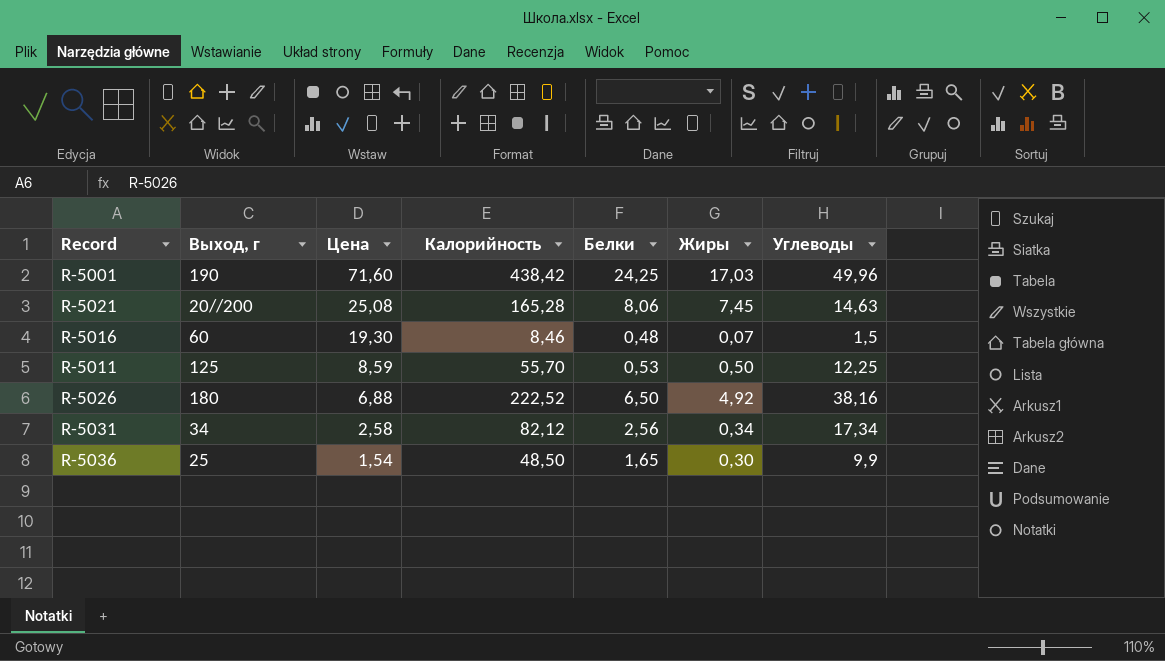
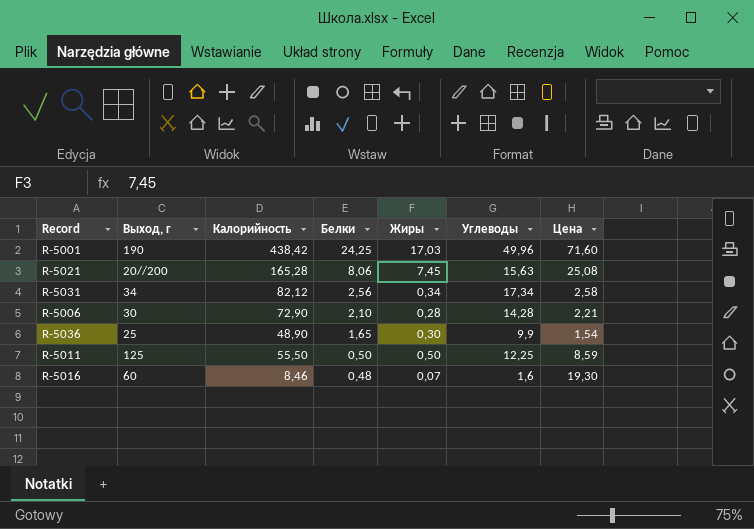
row order: Цена descending -> Белки descending
column Цена | position: 3 -> 7
row R-5026: 180 | 6,88 | 222,52 | 6,50 | 4,92 | 38,16 -> none
R-5021 | Углеводы: 14,63 -> 15,63
row R-5006: none -> 30 | 72,90 | 2,10 | 0,28 | 14,28 | 2,21
R-5036 | Калорийность: 48,50 -> 48,90
R-5011 | Калорийность: 55,70 -> 55,50
R-5011 | Белки: 0,53 -> 0,50
R-5016 | Углеводы: 1,5 -> 1,6

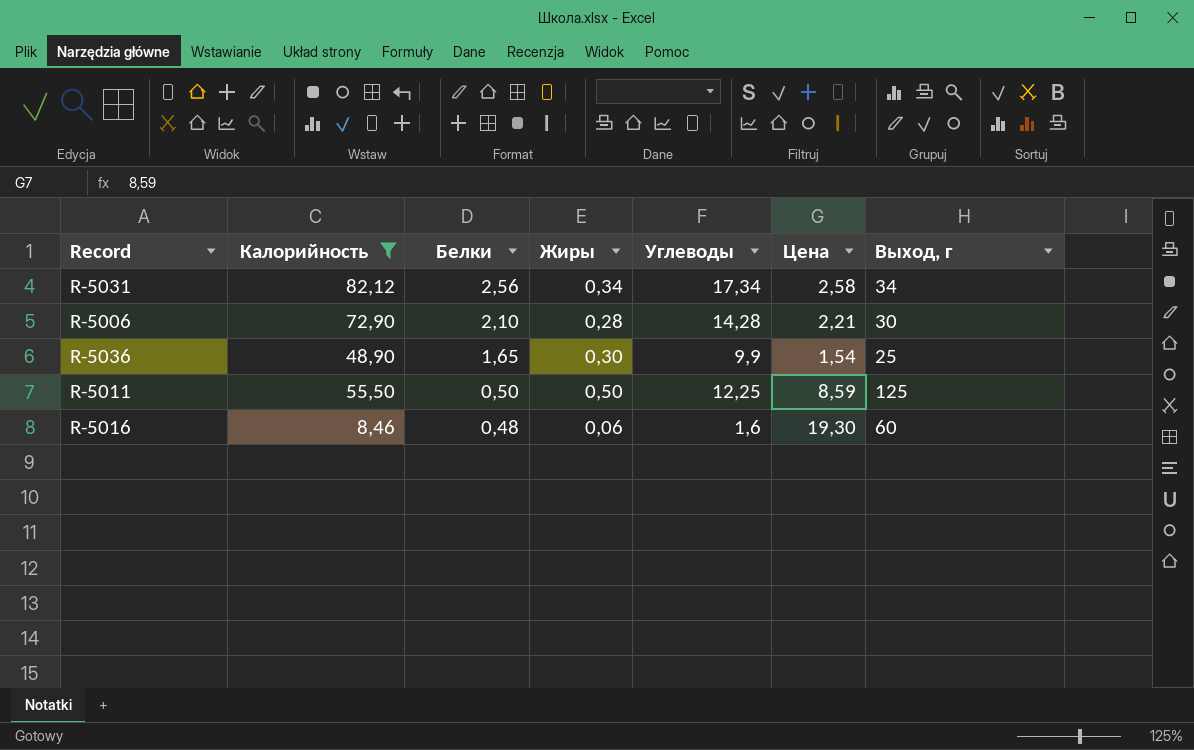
filter: none -> Калорийность <= 82,12
column Выход, г | position: 2 -> 7
R-5016 | Жиры: 0,07 -> 0,06

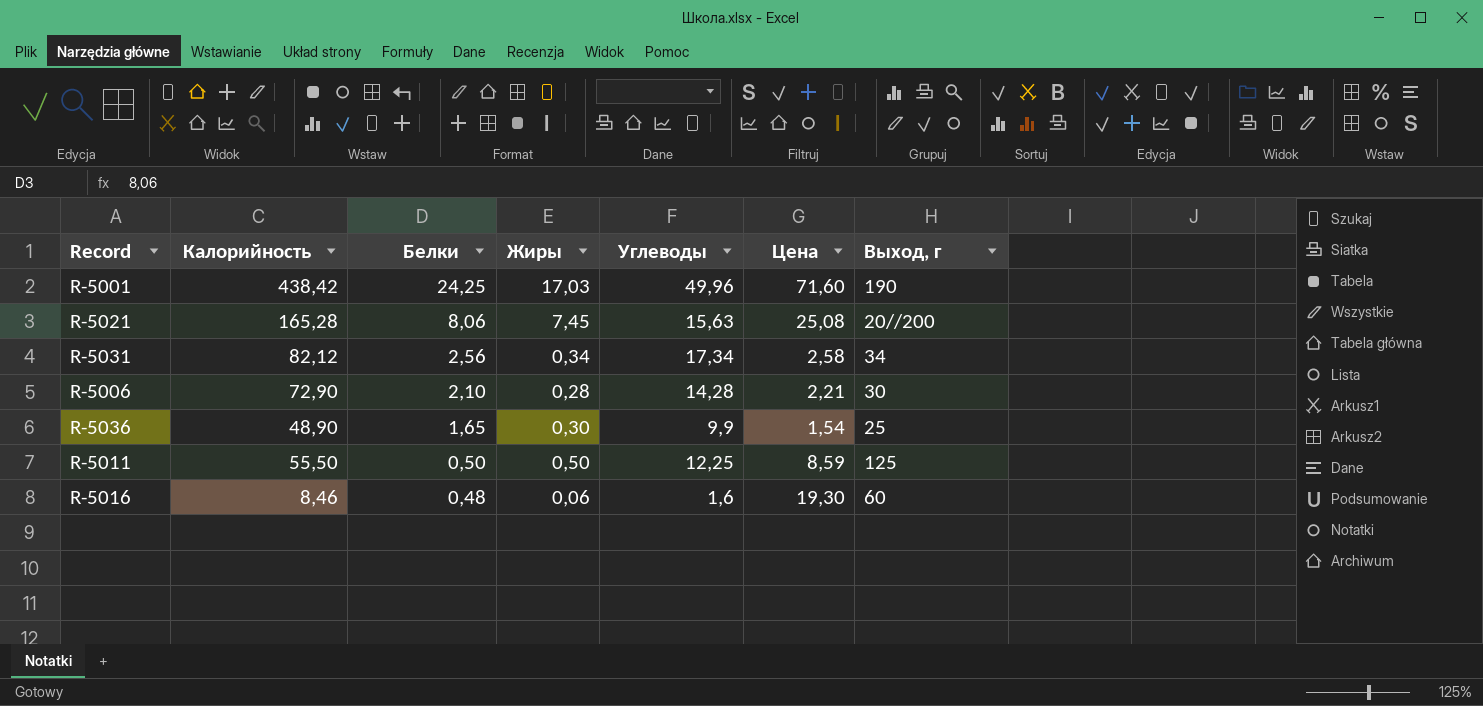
filter: Калорийность <= 82,12 -> none

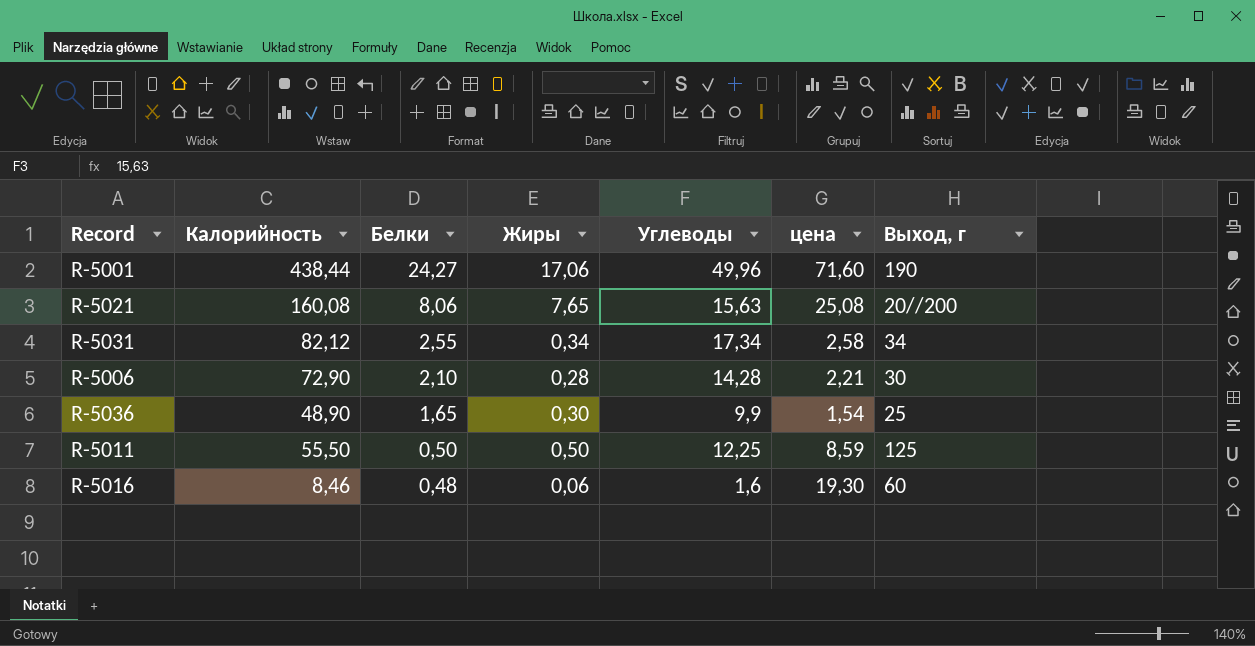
column name: Цена -> цена
R-5001 | Калорийность: 438,42 -> 438,44
R-5001 | Белки: 24,25 -> 24,27
R-5001 | Жиры: 17,03 -> 17,06
R-5021 | Калорийность: 165,28 -> 160,08
R-5021 | Жиры: 7,45 -> 7,65
R-5031 | Белки: 2,56 -> 2,55

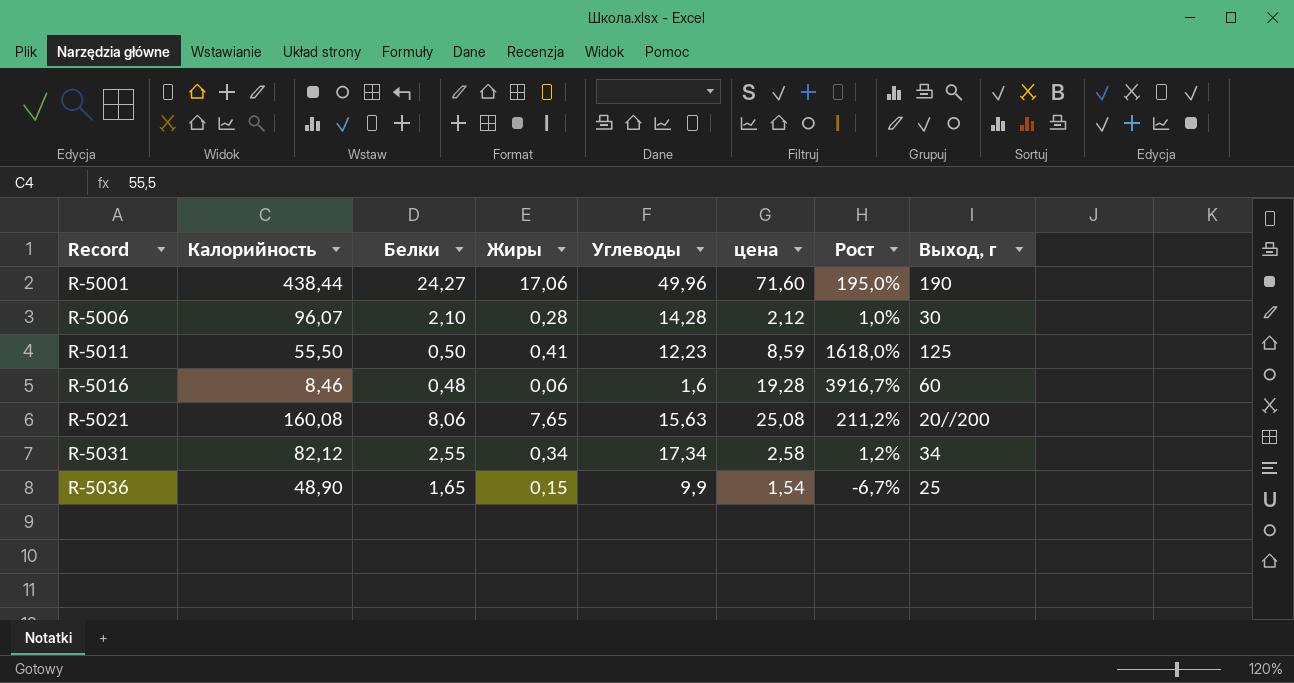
row order: Белки descending -> Record ascending
column Рост | formula: none -> ([цена] - [Белки]) / [Белки]
R-5006 | Калорийность: 72,90 -> 96,07
R-5006 | цена: 2,21 -> 2,12
R-5011 | Жиры: 0,50 -> 0,41
R-5011 | Углеводы: 12,25 -> 12,23
R-5016 | цена: 19,30 -> 19,28
R-5036 | Жиры: 0,30 -> 0,15

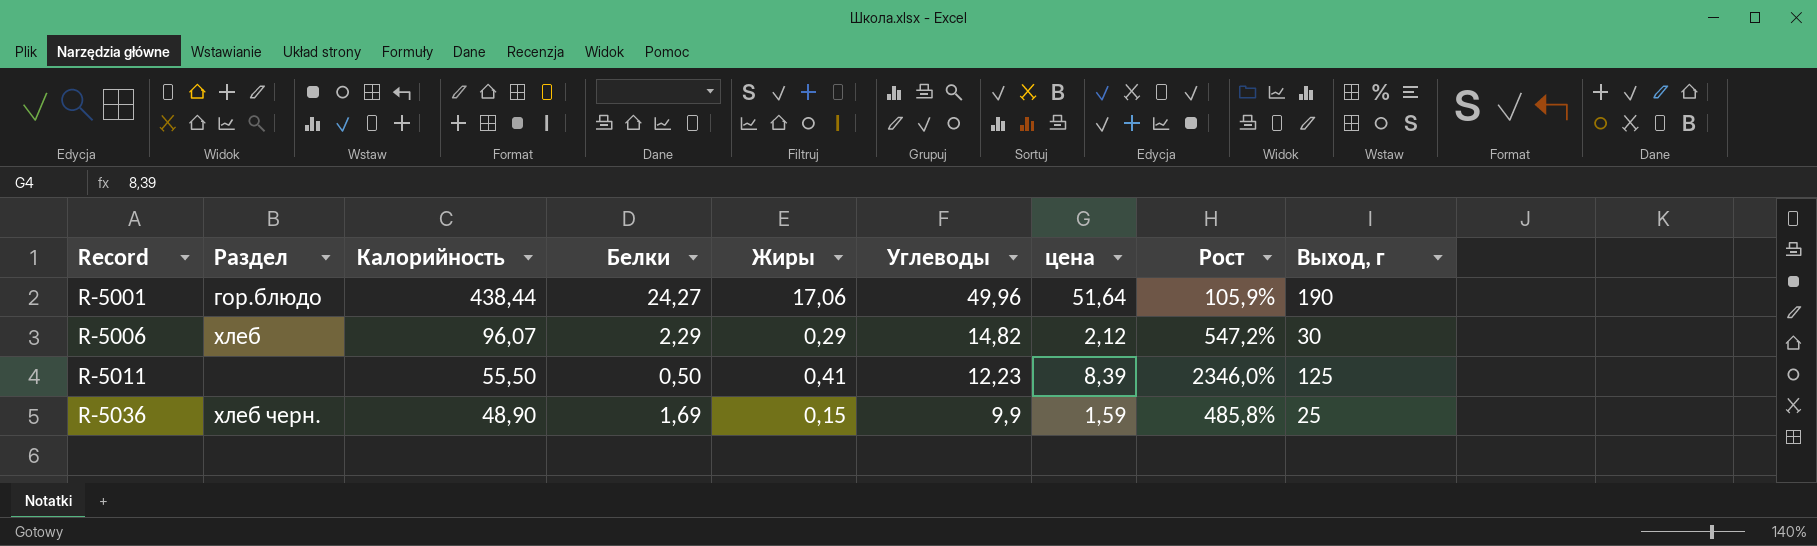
column Раздел | position: none -> 2
column Рост | formula: ([цена] - [Белки]) / [Белки] -> ([Углеводы] - [Белки]) / [Белки]
row R-5016: 8,46 | 0,48 | 0,06 | 1,6 | 19,28 | 3916,7% | 60 -> none
row R-5021: 160,08 | 8,06 | 7,65 | 15,63 | 25,08 | 211,2% | 20//200 -> none
row R-5031: 82,12 | 2,55 | 0,34 | 17,34 | 2,58 | 1,2% | 34 -> none
R-5001 | цена: 71,60 -> 51,64
R-5006 | Белки: 2,10 -> 2,29
R-5006 | Жиры: 0,28 -> 0,29
R-5006 | Углеводы: 14,28 -> 14,82
R-5011 | цена: 8,59 -> 8,39
R-5036 | Белки: 1,65 -> 1,69
R-5036 | цена: 1,54 -> 1,59

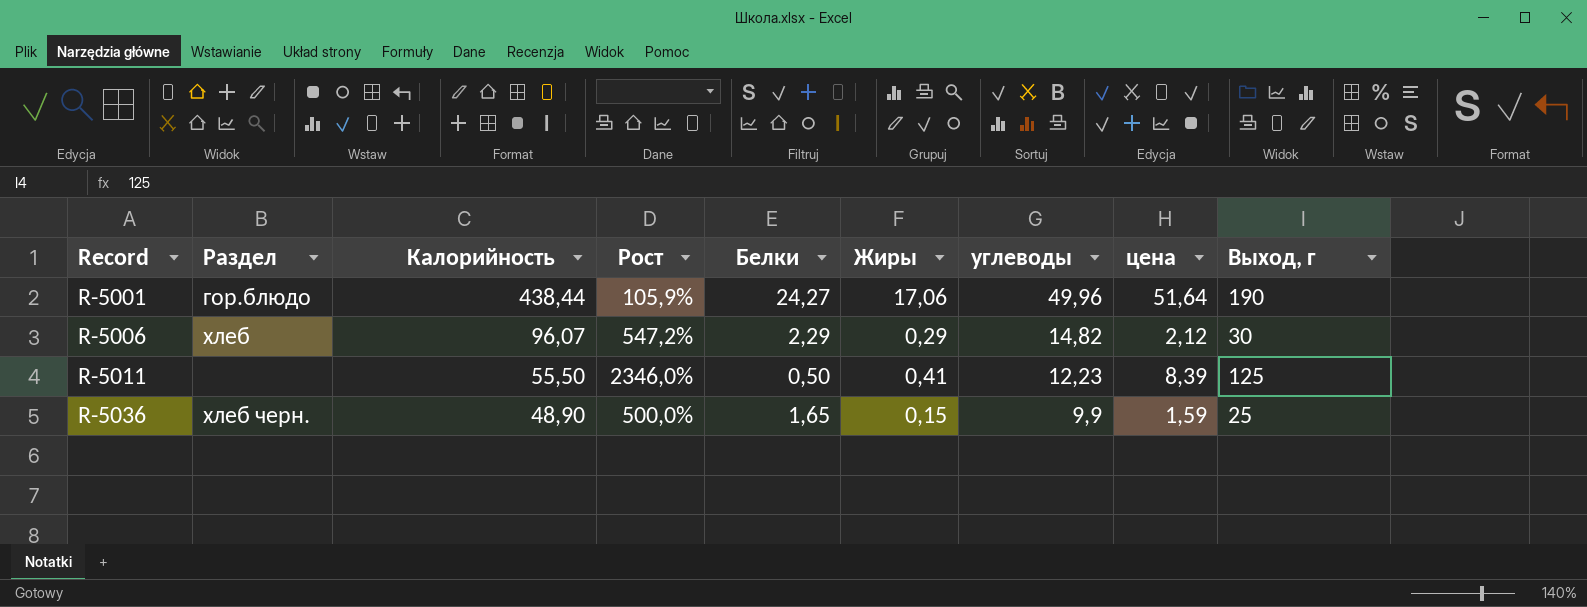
column Рост | position: 8 -> 4
column name: Углеводы -> углеводы
R-5036 | Рост: 485,8% -> 500,0%
R-5036 | Белки: 1,69 -> 1,65

